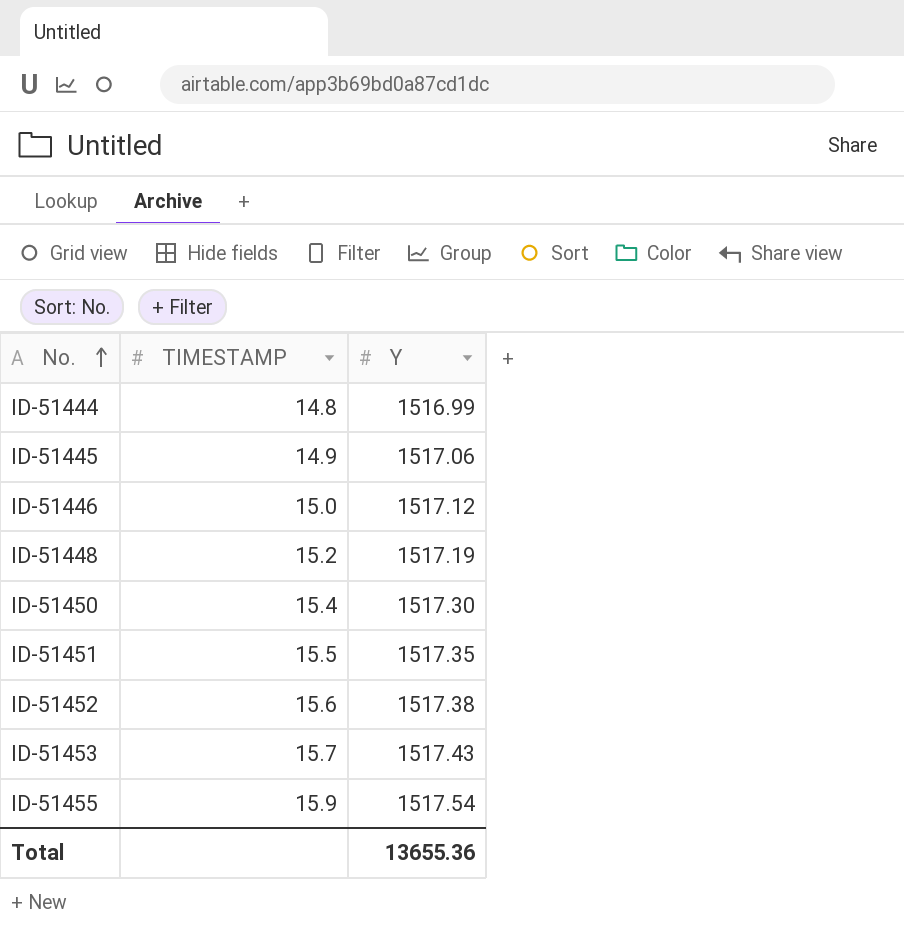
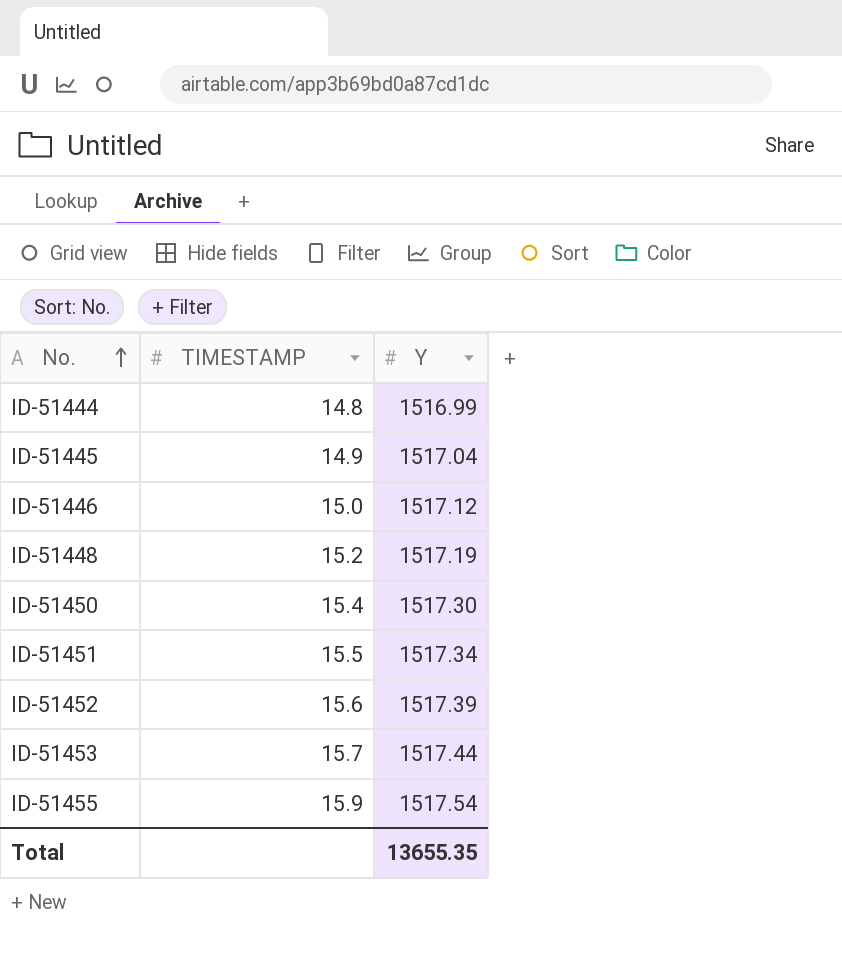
ID-51445 | Y: 1517.06 -> 1517.04
ID-51451 | Y: 1517.35 -> 1517.34
ID-51452 | Y: 1517.38 -> 1517.39
ID-51453 | Y: 1517.43 -> 1517.44
Total | Y: 13655.36 -> 13655.35

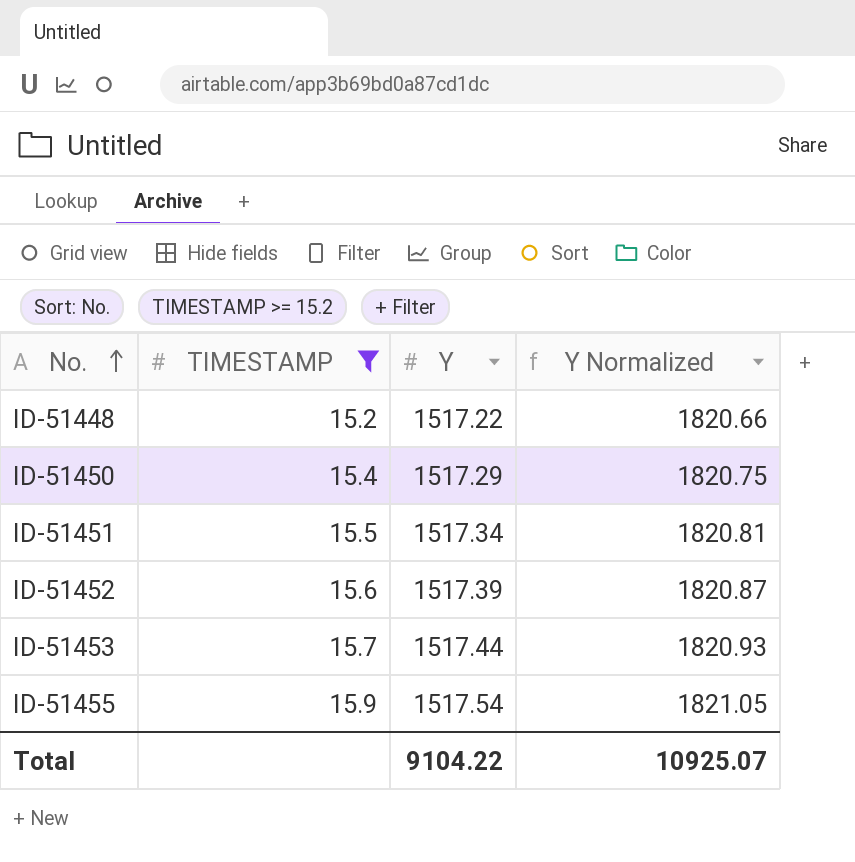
filter: none -> TIMESTAMP >= 15.2
column Y Normalized | formula: none -> [Y] * 1.2
ID-51448 | Y: 1517.19 -> 1517.22
ID-51450 | Y: 1517.30 -> 1517.29
Total | Y: 13655.35 -> 9104.22

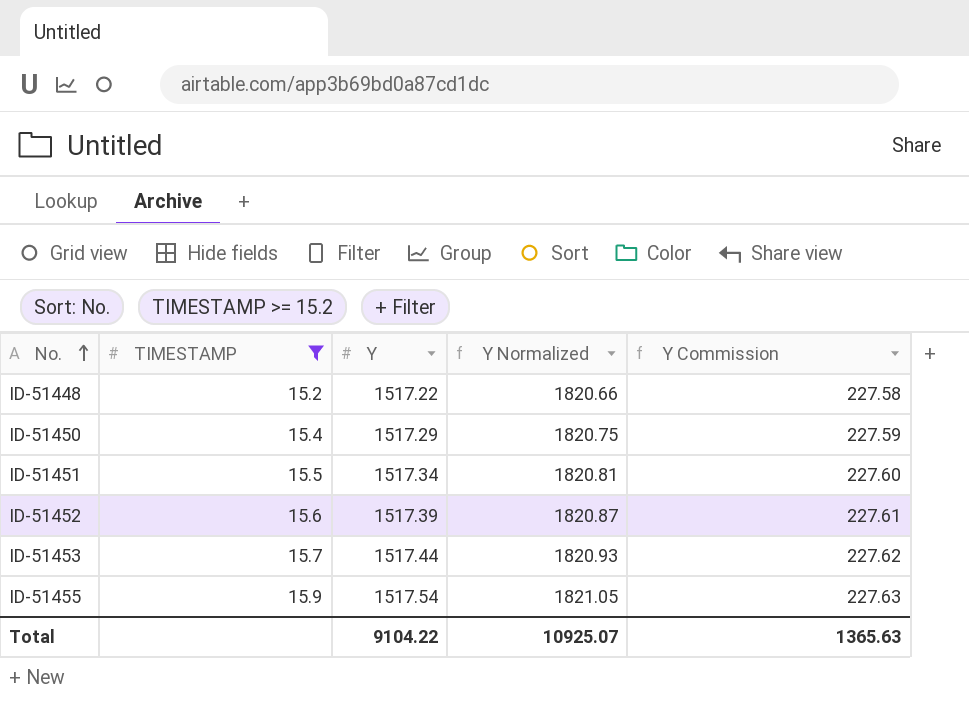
column Y Commission | formula: none -> [Y] * 0.15

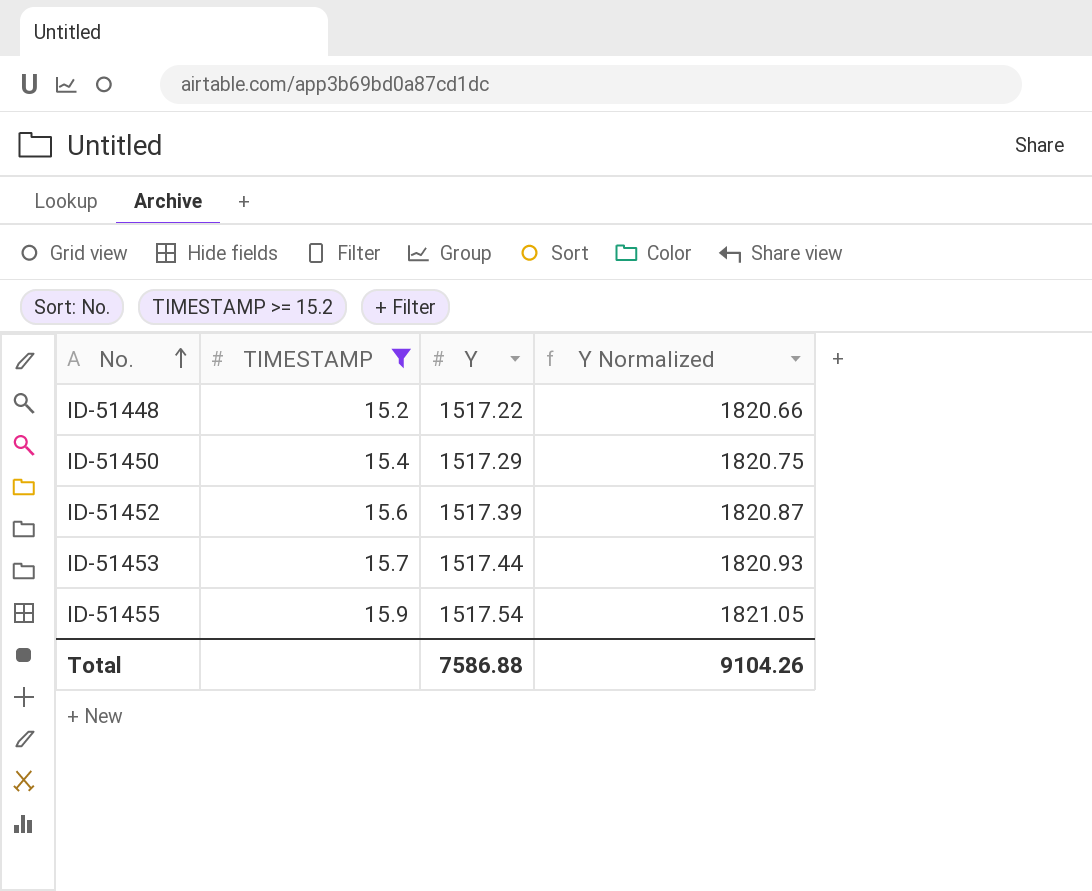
column Y Commission | formula: [Y] * 0.15 -> none
row ID-51451: 15.5 | 1517.34 | 1820.81 | 227.60 -> none
Total | Y: 9104.22 -> 7586.88
Total | Y Normalized: 10925.07 -> 9104.26

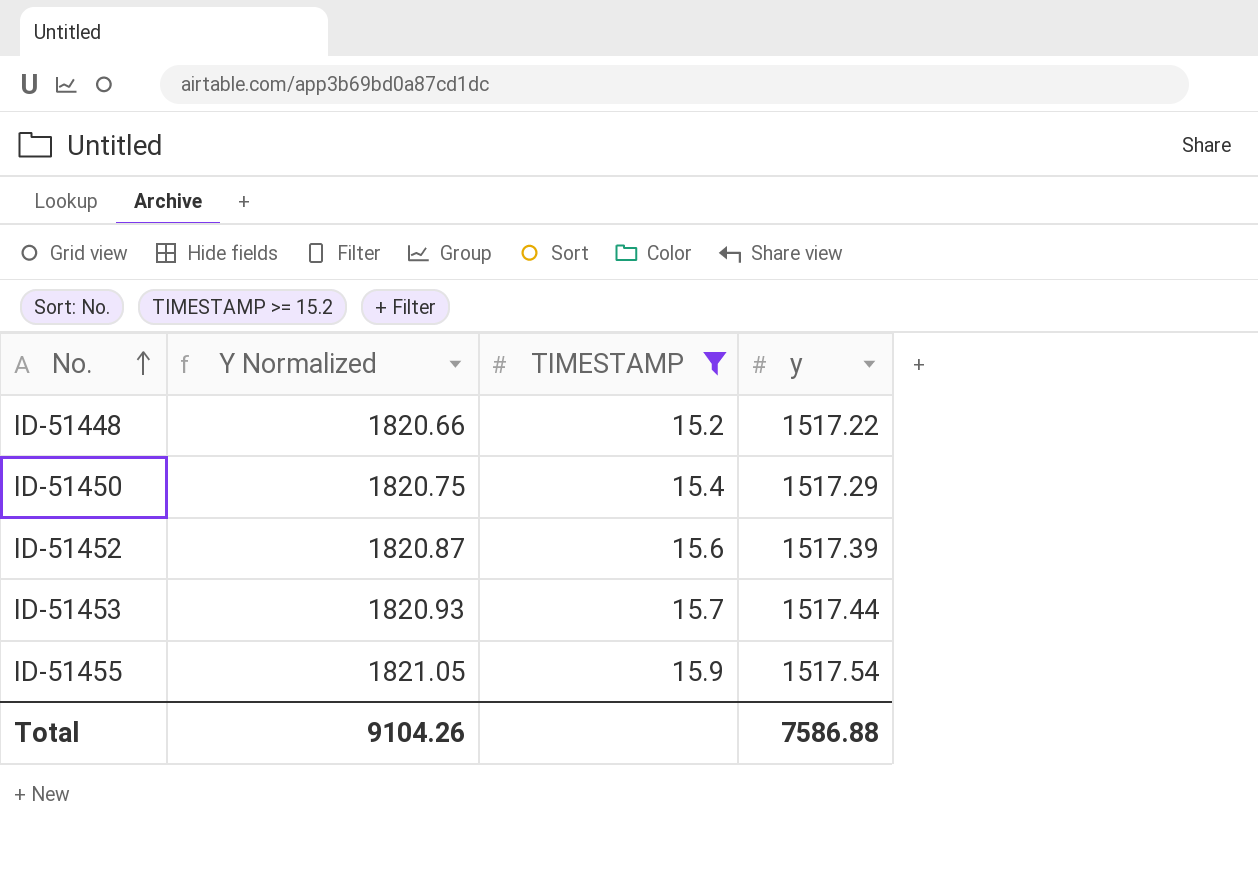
column Y Normalized | position: 4 -> 2
column name: Y -> y

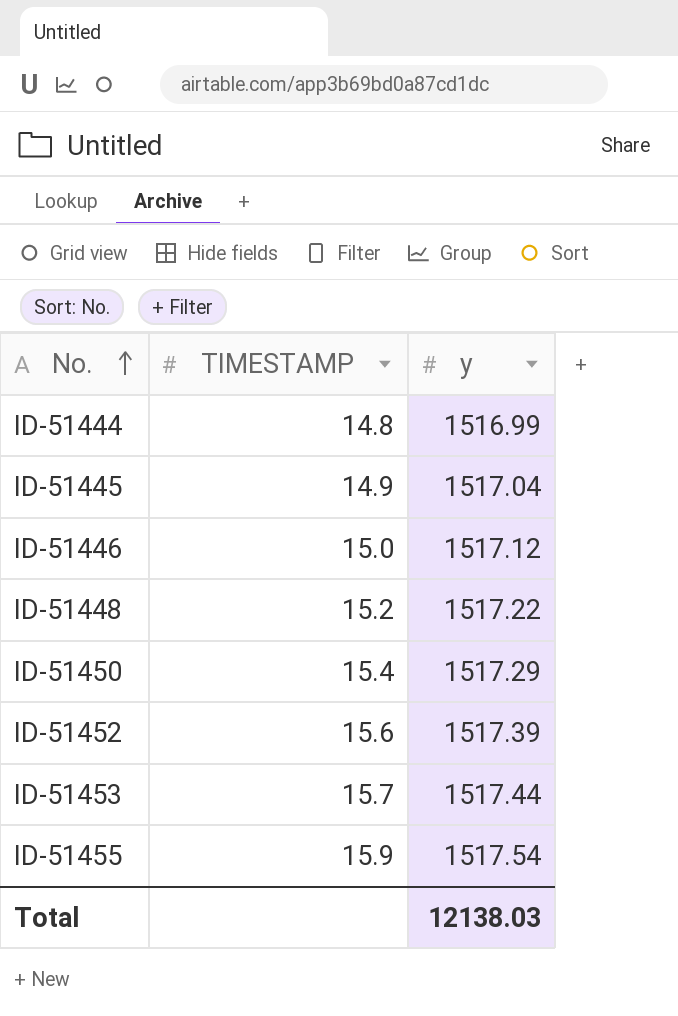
filter: TIMESTAMP >= 15.2 -> none
column Y Normalized | formula: [y] * 1.2 -> none
Total | y: 7586.88 -> 12138.03

